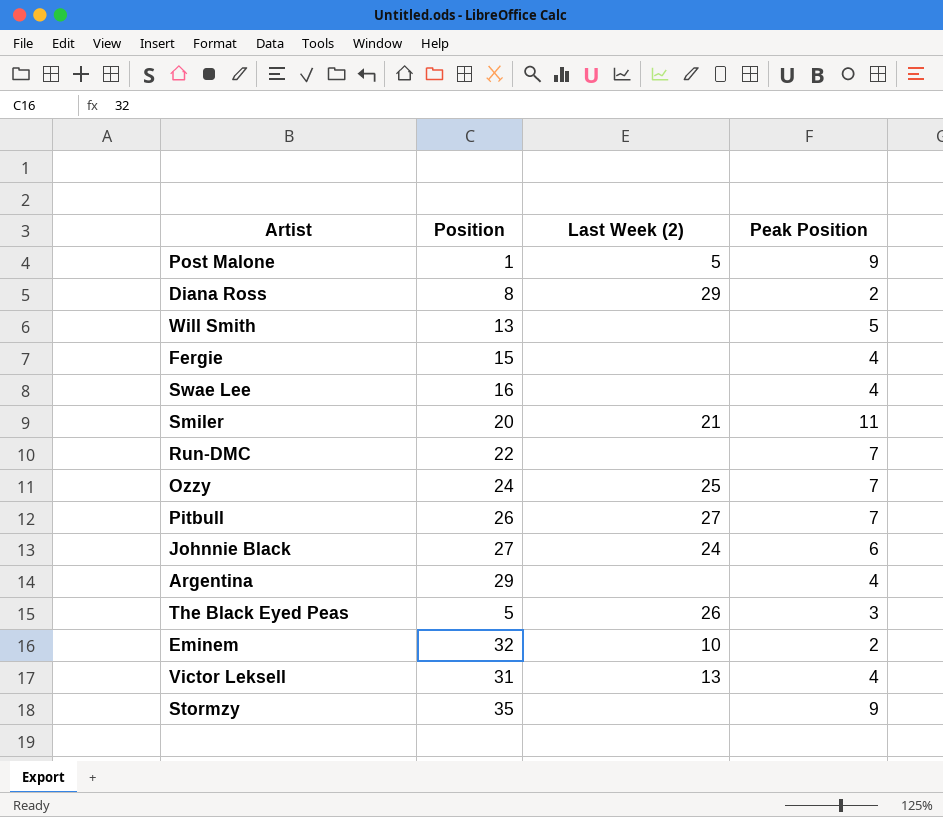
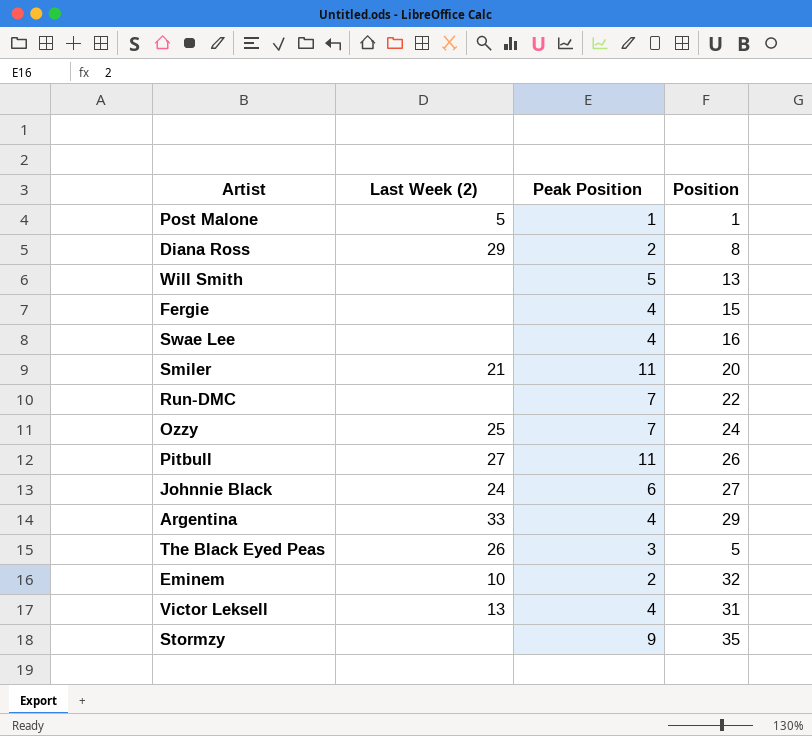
column Position | position: 2 -> 4
Post Malone | Peak Position: 9 -> 1
Pitbull | Peak Position: 7 -> 11
Argentina | Last Week (2): none -> 33

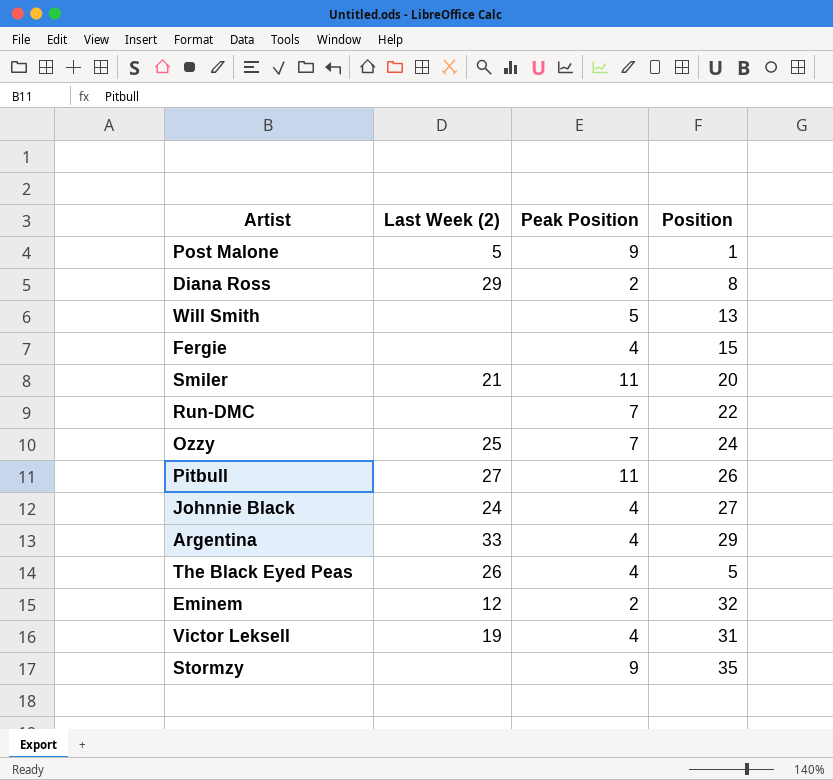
row Swae Lee: none | 4 | 16 -> none
Post Malone | Peak Position: 1 -> 9
Johnnie Black | Peak Position: 6 -> 4
The Black Eyed Peas | Peak Position: 3 -> 4
Eminem | Last Week (2): 10 -> 12
Victor Leksell | Last Week (2): 13 -> 19

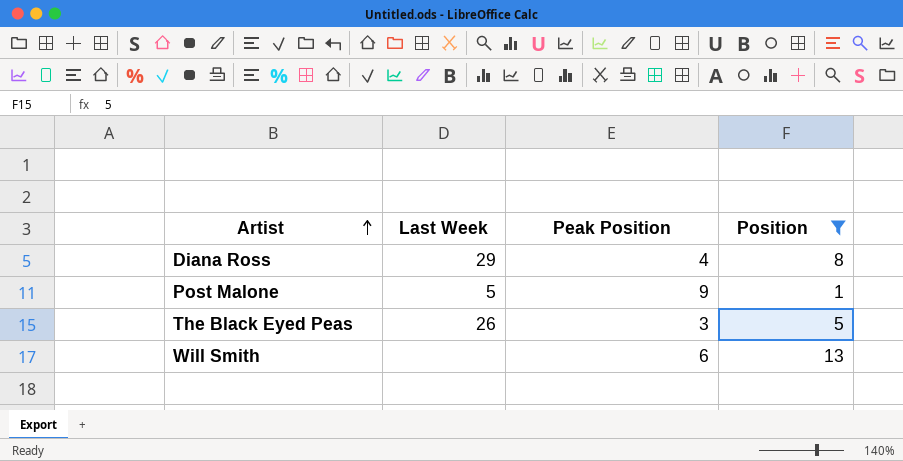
filter: none -> Position <= 13
row order: none -> Artist ascending
column name: Last Week (2) -> Last Week
Diana Ross | Peak Position: 2 -> 4
The Black Eyed Peas | Peak Position: 4 -> 3
Will Smith | Peak Position: 5 -> 6

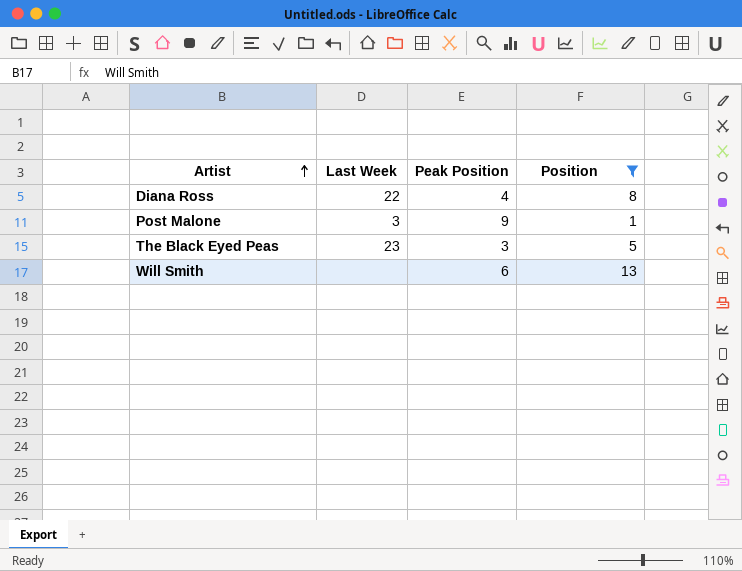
Diana Ross | Last Week: 29 -> 22
Post Malone | Last Week: 5 -> 3
The Black Eyed Peas | Last Week: 26 -> 23

